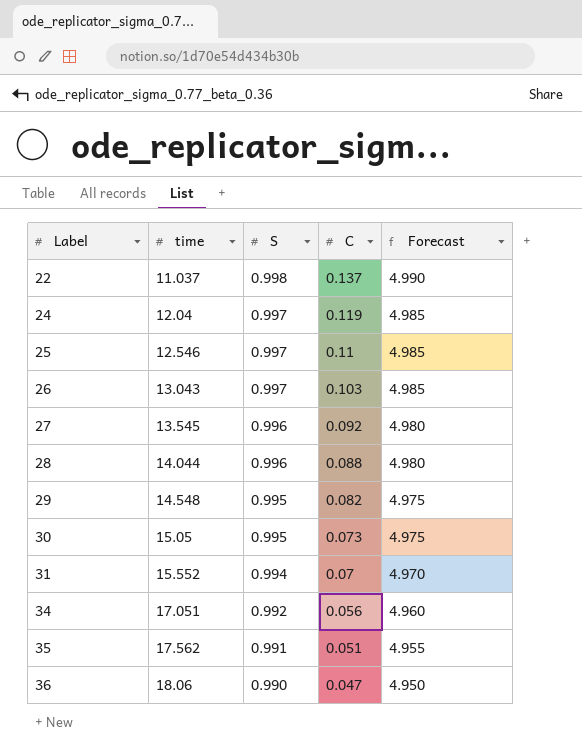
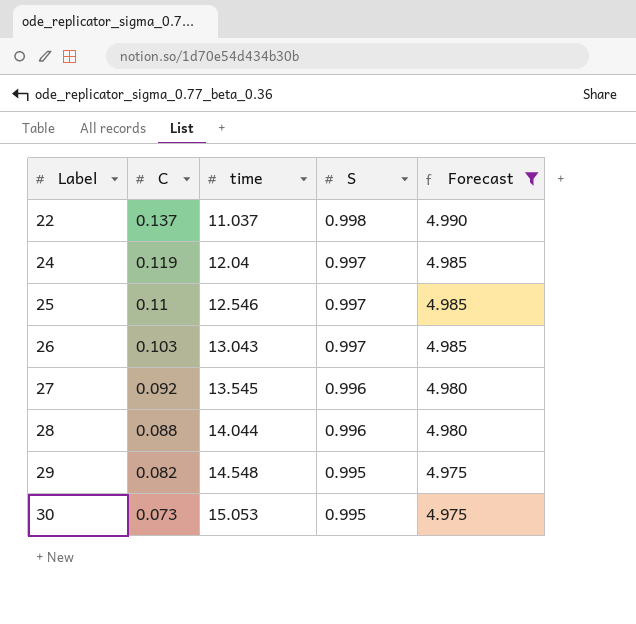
filter: none -> Forecast >= 4.975
column C | position: 4 -> 2
30 | time: 15.05 -> 15.053

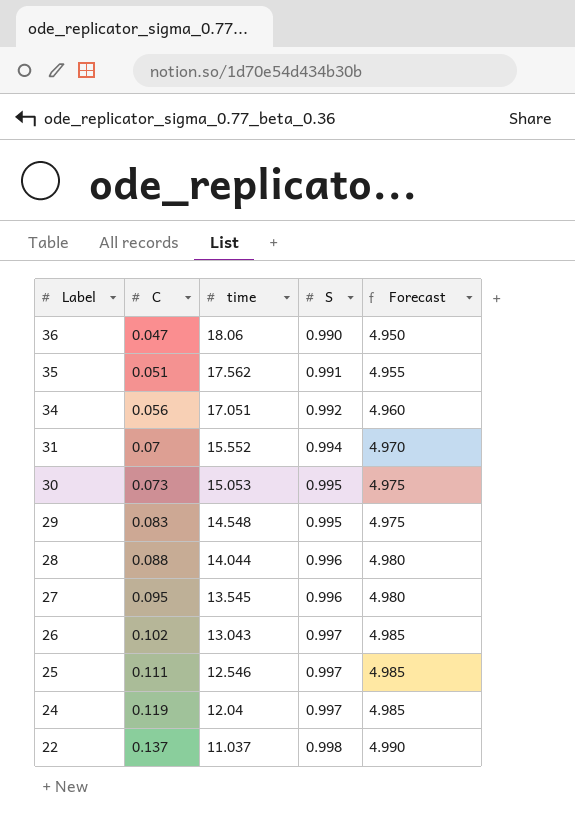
filter: Forecast >= 4.975 -> none
row order: Label ascending -> Label descending
29 | C: 0.082 -> 0.083
27 | C: 0.092 -> 0.095
26 | C: 0.103 -> 0.102
25 | C: 0.11 -> 0.111

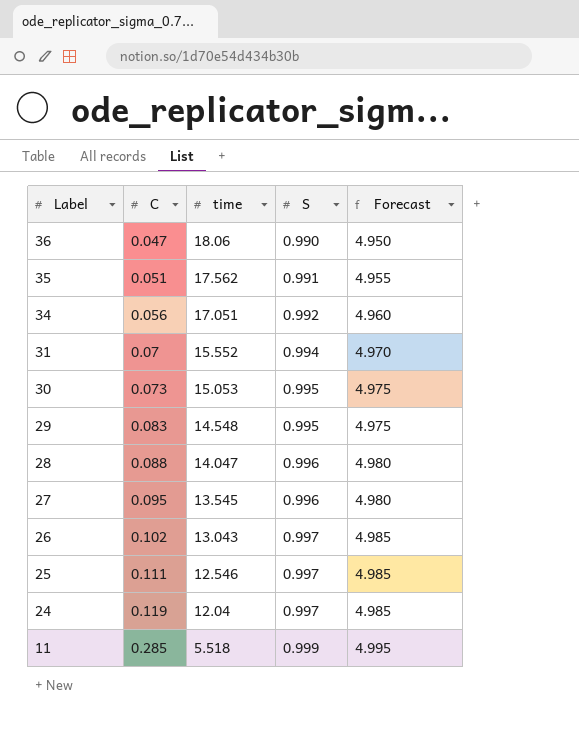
row 22: 0.137 | 11.037 | 0.998 | 4.990 -> none
28 | time: 14.044 -> 14.047
row 11: none -> 0.285 | 5.518 | 0.999 | 4.995

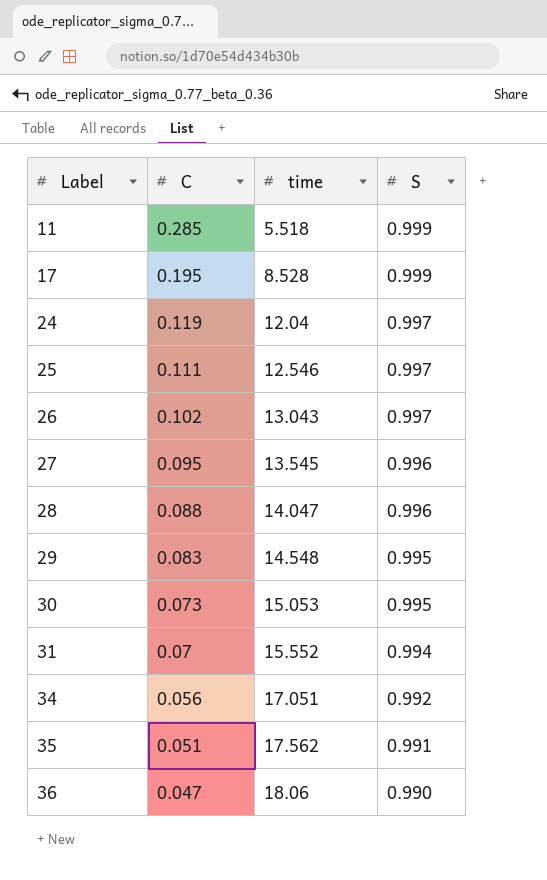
row order: Label descending -> Label ascending
column Forecast | formula: [S] * 5 -> none
row 17: none -> 0.195 | 8.528 | 0.999

